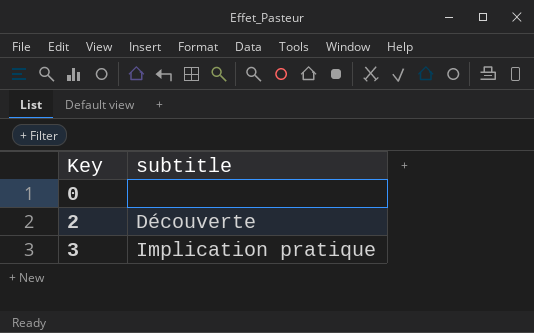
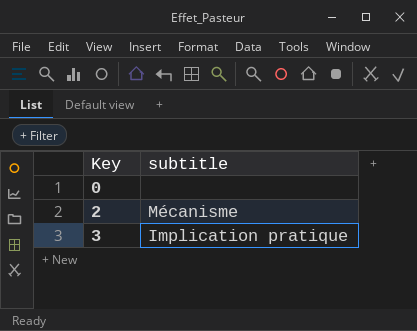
2 | subtitle: Découverte -> Mécanisme

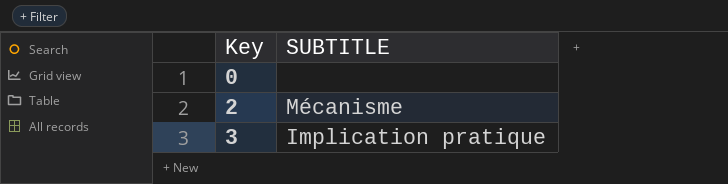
column name: subtitle -> SUBTITLE

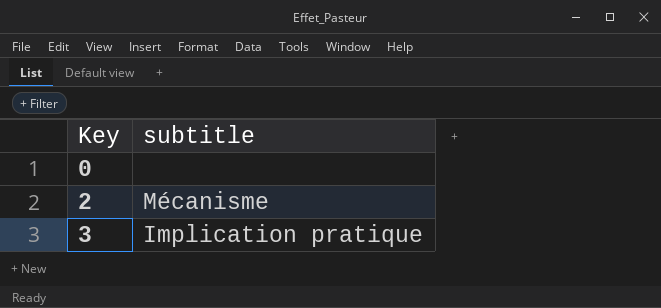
column name: SUBTITLE -> subtitle

